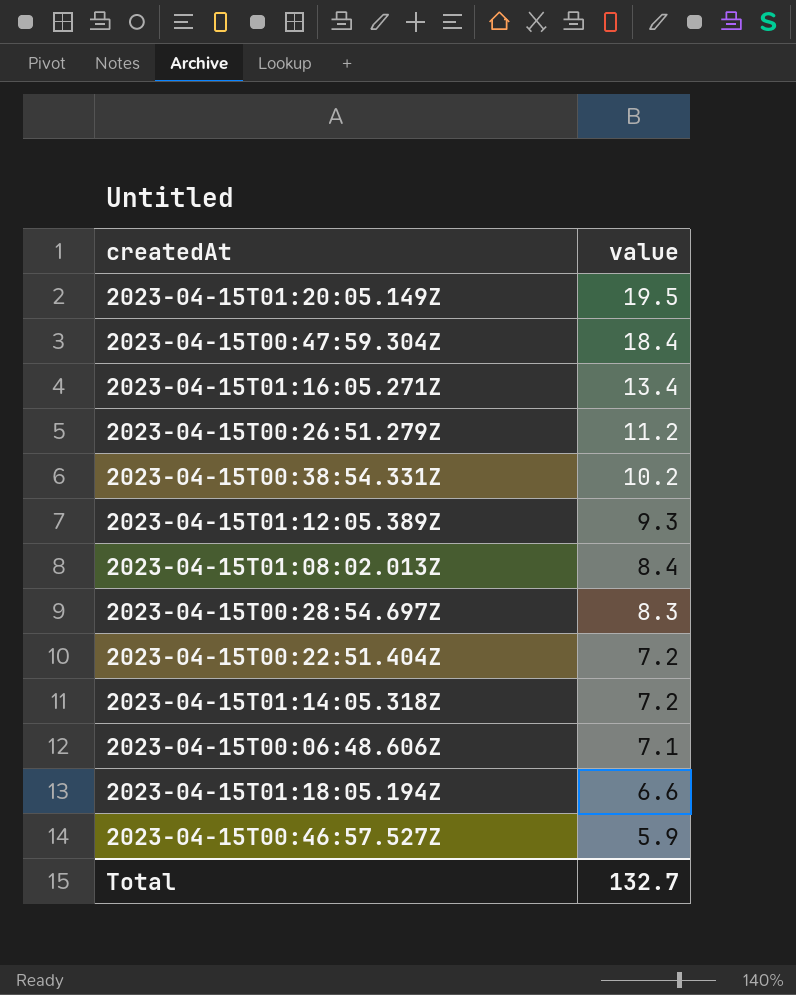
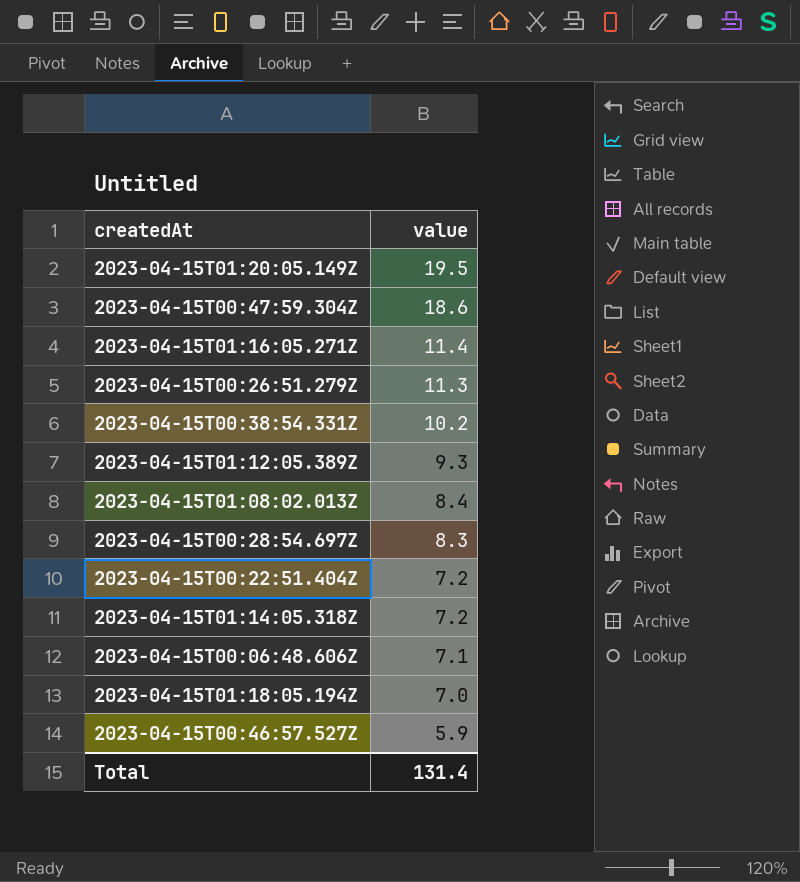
2023-04-15T00:47:59.304Z | value: 18.4 -> 18.6
2023-04-15T01:16:05.271Z | value: 13.4 -> 11.4
2023-04-15T00:26:51.279Z | value: 11.2 -> 11.3
2023-04-15T01:18:05.194Z | value: 6.6 -> 7.0
Total | value: 132.7 -> 131.4

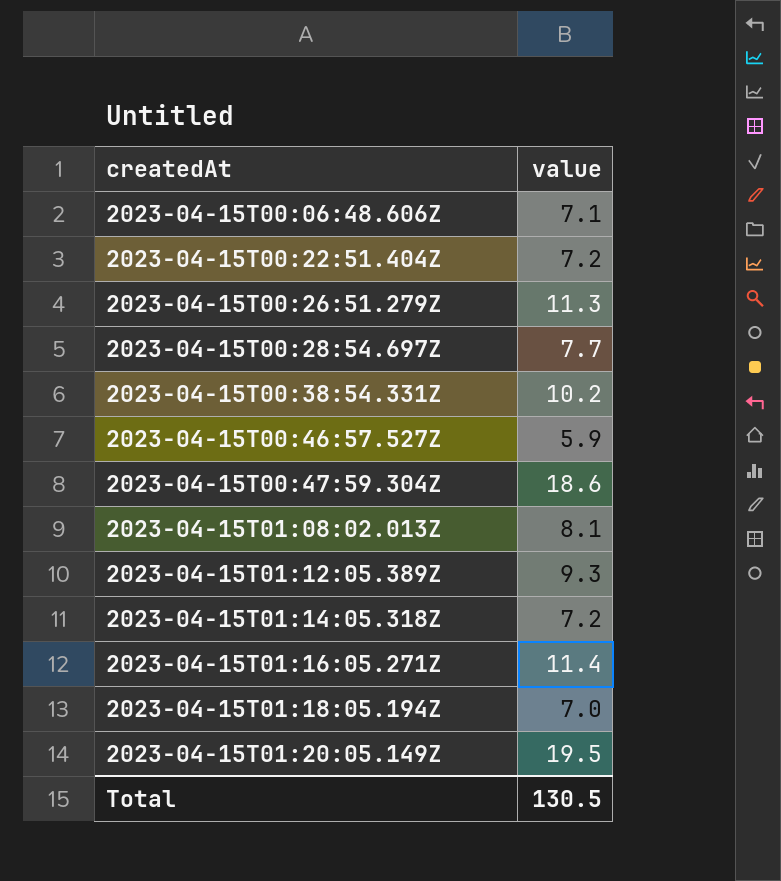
row order: value descending -> createdAt ascending
2023-04-15T00:28:54.697Z | value: 8.3 -> 7.7
2023-04-15T01:08:02.013Z | value: 8.4 -> 8.1
Total | value: 131.4 -> 130.5

